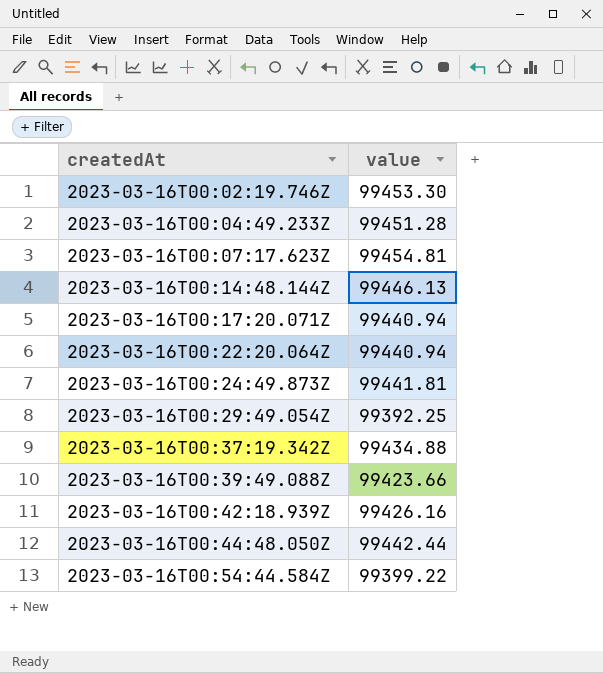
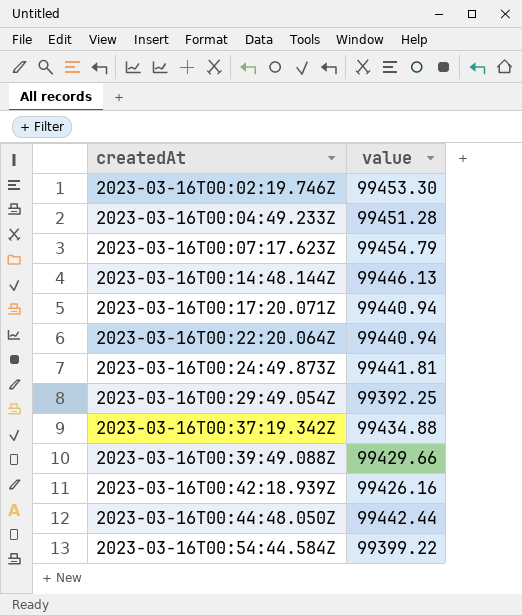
2023-03-16T00:07:17.623Z | value: 99454.81 -> 99454.79
2023-03-16T00:39:49.088Z | value: 99423.66 -> 99429.66

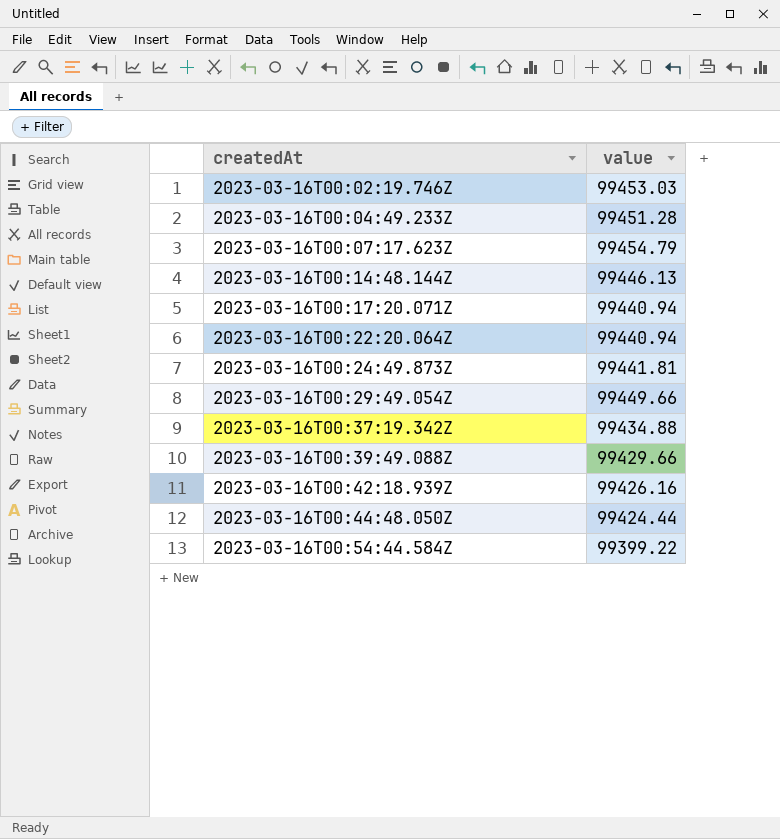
2023-03-16T00:02:19.746Z | value: 99453.30 -> 99453.03
2023-03-16T00:29:49.054Z | value: 99392.25 -> 99449.66
2023-03-16T00:44:48.050Z | value: 99442.44 -> 99424.44

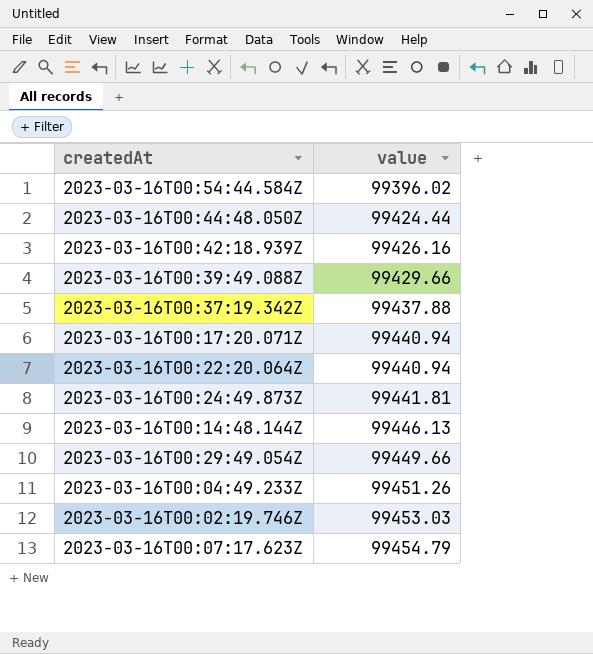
row order: createdAt ascending -> value ascending
2023-03-16T00:54:44.584Z | value: 99399.22 -> 99396.02
2023-03-16T00:37:19.342Z | value: 99434.88 -> 99437.88
2023-03-16T00:04:49.233Z | value: 99451.28 -> 99451.26

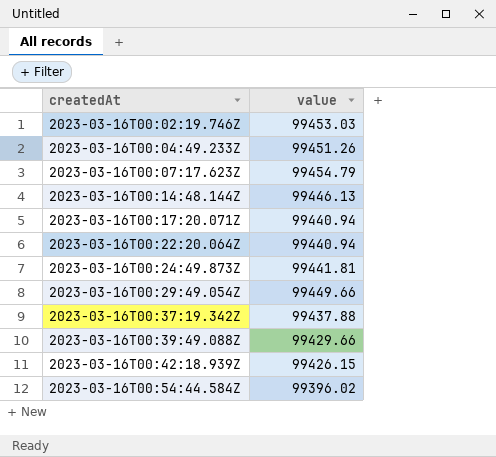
row order: value ascending -> createdAt ascending
row 2023-03-16T00:44:48.050Z: 99424.44 -> none
2023-03-16T00:42:18.939Z | value: 99426.16 -> 99426.15

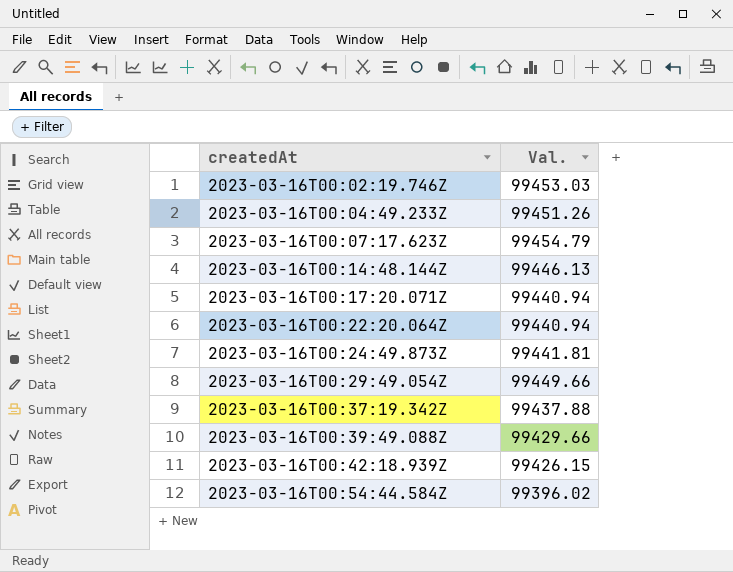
column name: value -> Val.

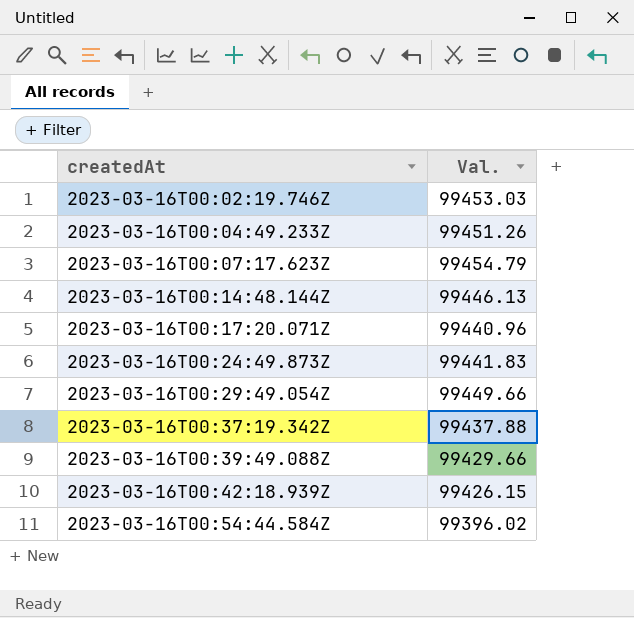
row 2023-03-16T00:22:20.064Z: 99440.94 -> none
2023-03-16T00:17:20.071Z | Val.: 99440.94 -> 99440.96
2023-03-16T00:24:49.873Z | Val.: 99441.81 -> 99441.83

